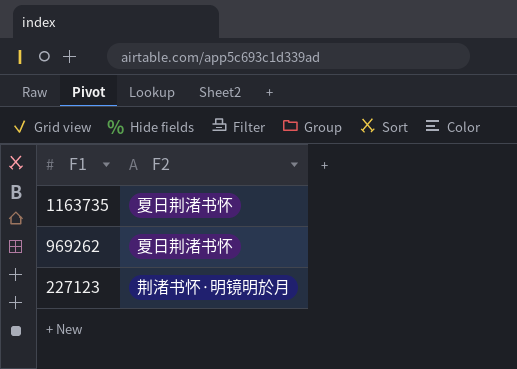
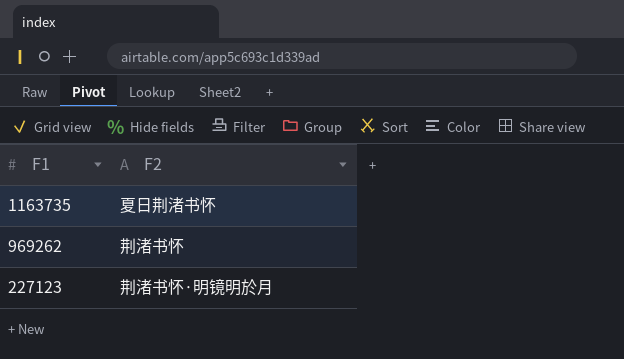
969262 | F2: 夏日荆渚书怀 -> 荆渚书怀

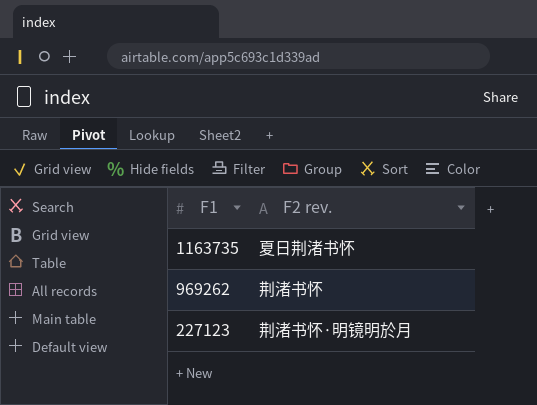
column name: F2 -> F2 rev.

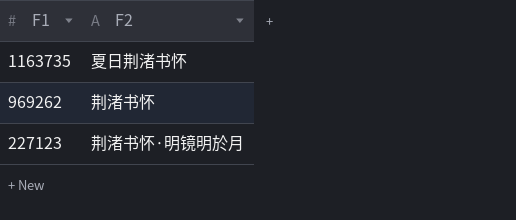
column name: F2 rev. -> F2

